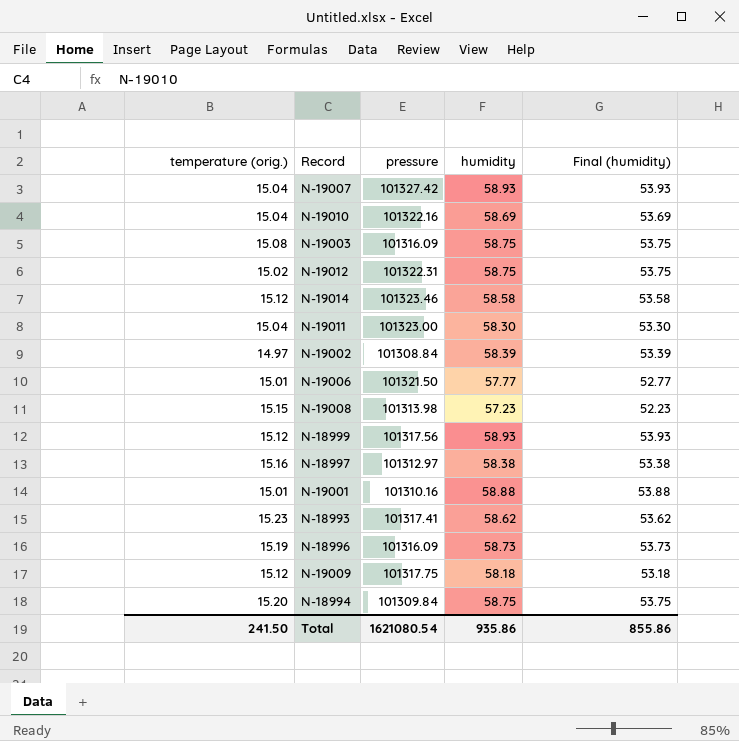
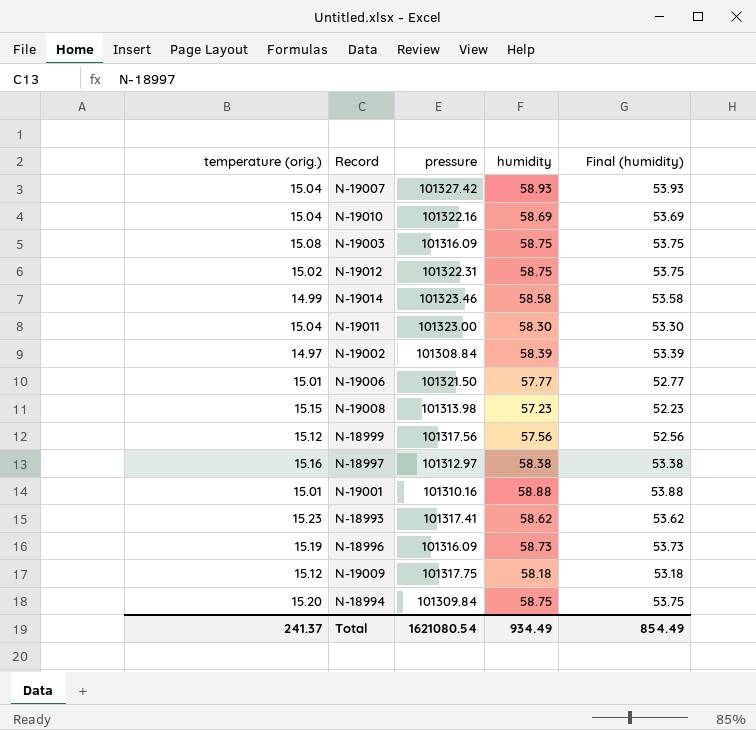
N-19014 | temperature (orig.): 15.12 -> 14.99
N-18999 | humidity: 58.93 -> 57.56
N-18999 | Final (humidity): 53.93 -> 52.56
Total | temperature (orig.): 241.50 -> 241.37
Total | humidity: 935.86 -> 934.49
Total | Final (humidity): 855.86 -> 854.49

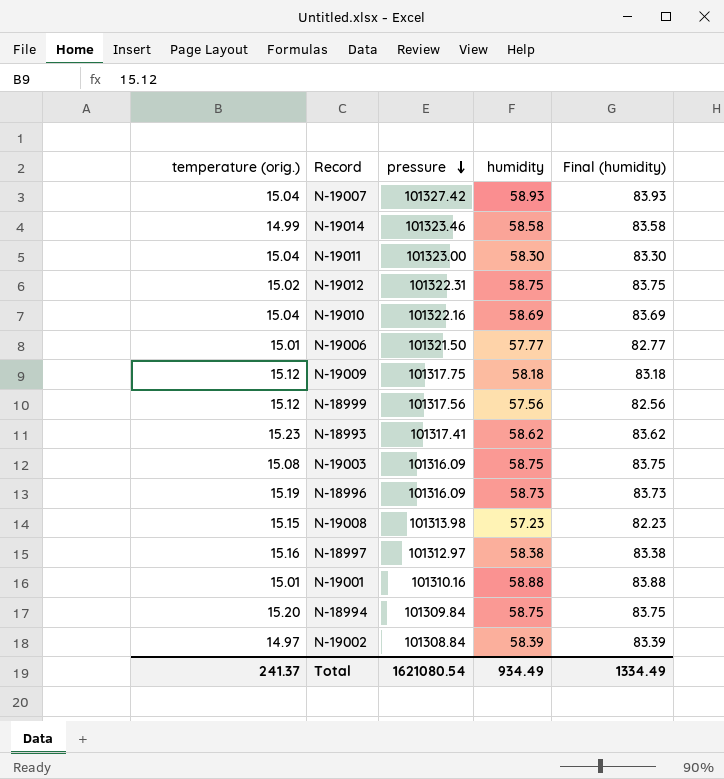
row order: none -> pressure descending
column Final (humidity) | formula: [humidity] - 5 -> [humidity] + 25
Total | Final (humidity): 854.49 -> 1334.49

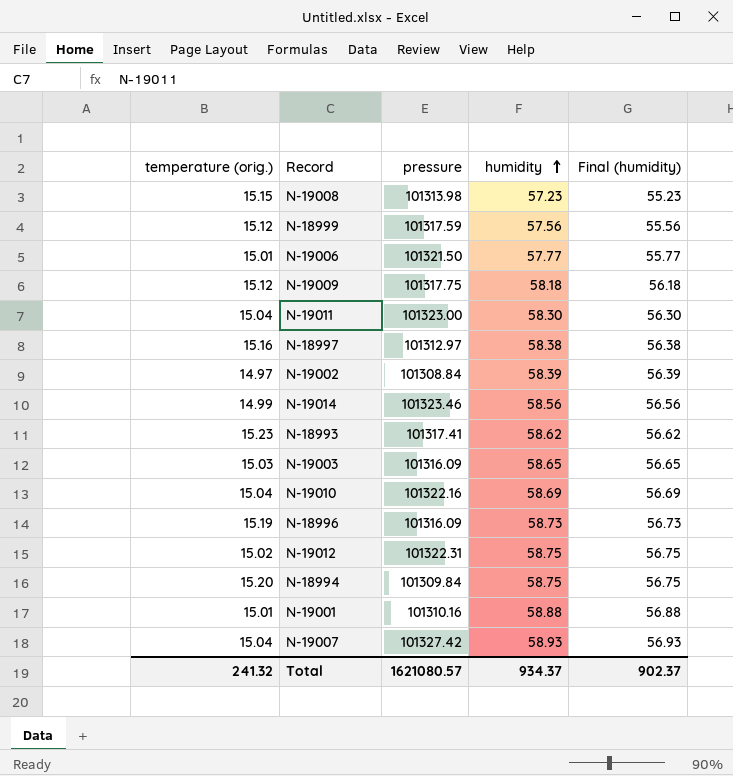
row order: pressure descending -> humidity ascending
column Final (humidity) | formula: [humidity] + 25 -> [humidity] - 2
N-18999 | pressure: 101317.56 -> 101317.59
N-19014 | humidity: 58.58 -> 58.56
N-19003 | temperature (orig.): 15.08 -> 15.03
N-19003 | humidity: 58.75 -> 58.65
Total | temperature (orig.): 241.37 -> 241.32
Total | pressure: 1621080.54 -> 1621080.57
Total | humidity: 934.49 -> 934.37
Total | Final (humidity): 1334.49 -> 902.37

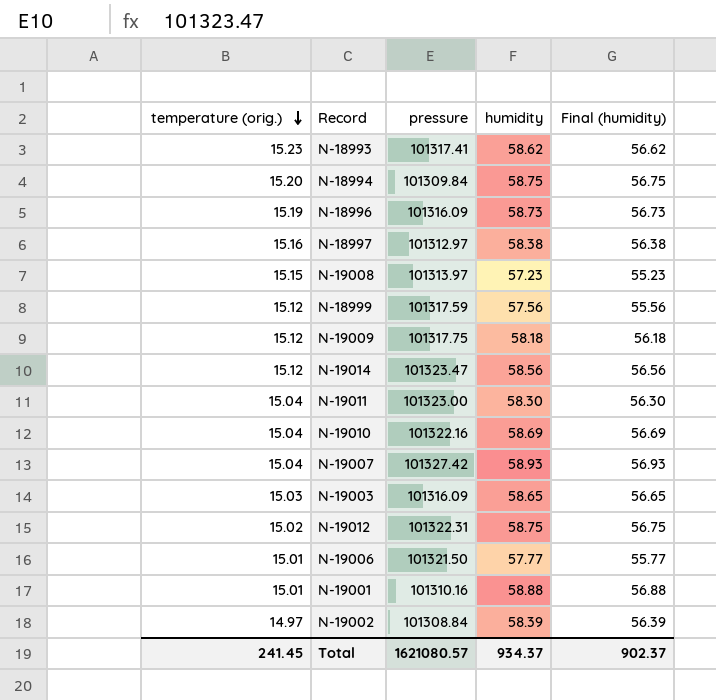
row order: humidity ascending -> temperature (orig.) descending
N-19008 | pressure: 101313.98 -> 101313.97
N-19014 | temperature (orig.): 14.99 -> 15.12
N-19014 | pressure: 101323.46 -> 101323.47
Total | temperature (orig.): 241.32 -> 241.45

